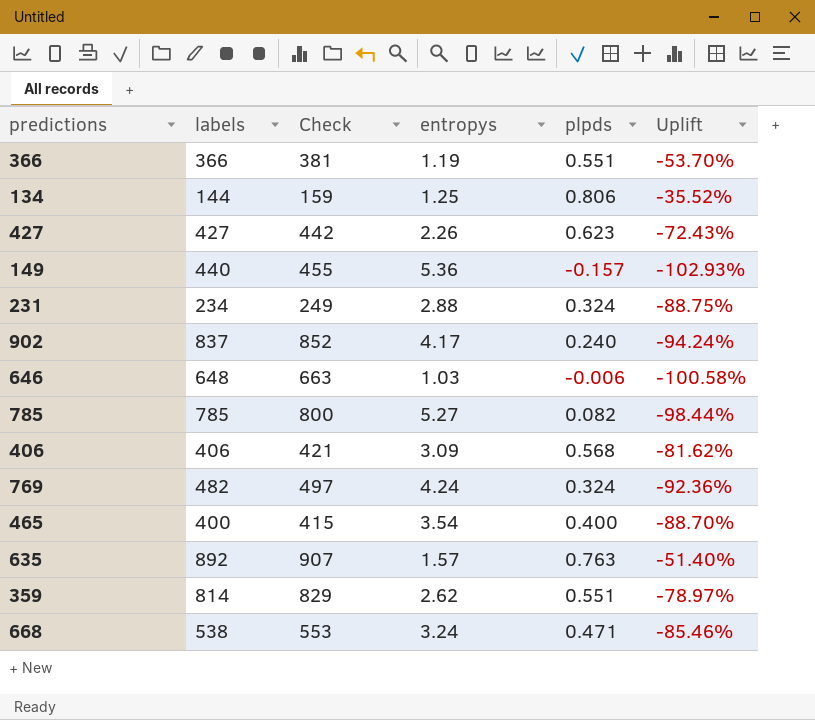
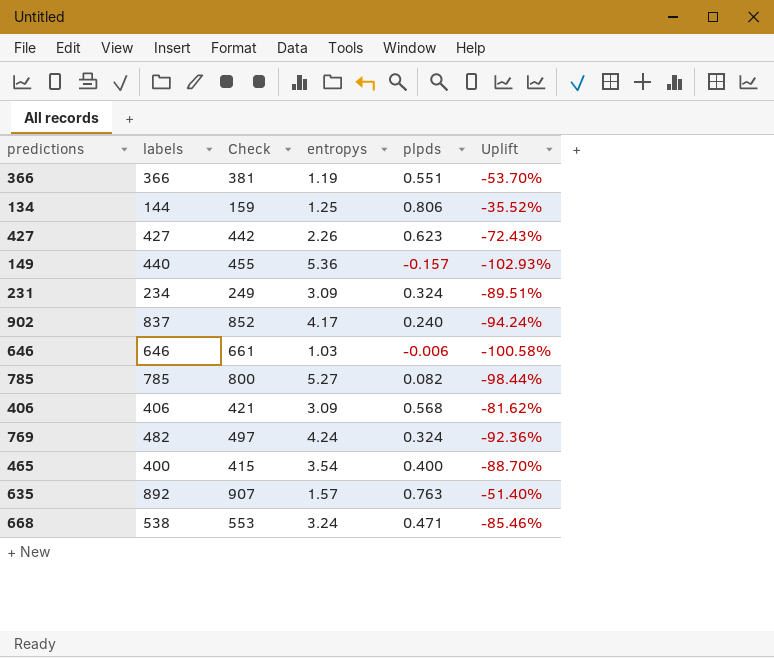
row 359: 814 | 829 | 2.62 | 0.551 | -78.97% -> none
231 | entropys: 2.88 -> 3.09
231 | Uplift: -88.75% -> -89.51%
646 | labels: 648 -> 646
646 | Check: 663 -> 661

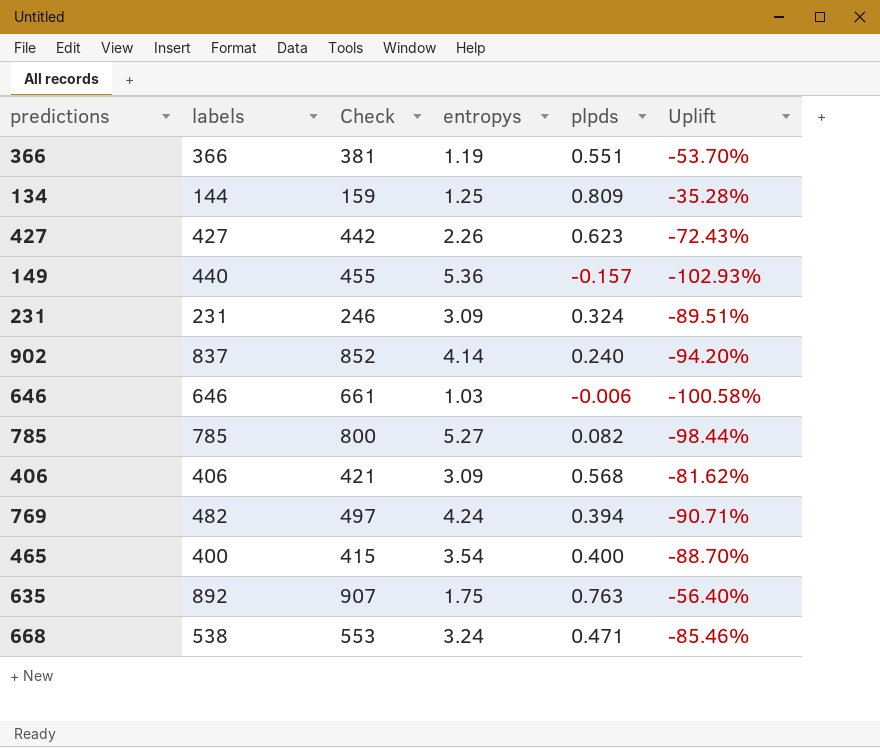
134 | plpds: 0.806 -> 0.809
134 | Uplift: -35.52% -> -35.28%
231 | labels: 234 -> 231
231 | Check: 249 -> 246
902 | entropys: 4.17 -> 4.14
902 | Uplift: -94.24% -> -94.20%
769 | plpds: 0.324 -> 0.394
769 | Uplift: -92.36% -> -90.71%
635 | entropys: 1.57 -> 1.75
635 | Uplift: -51.40% -> -56.40%

